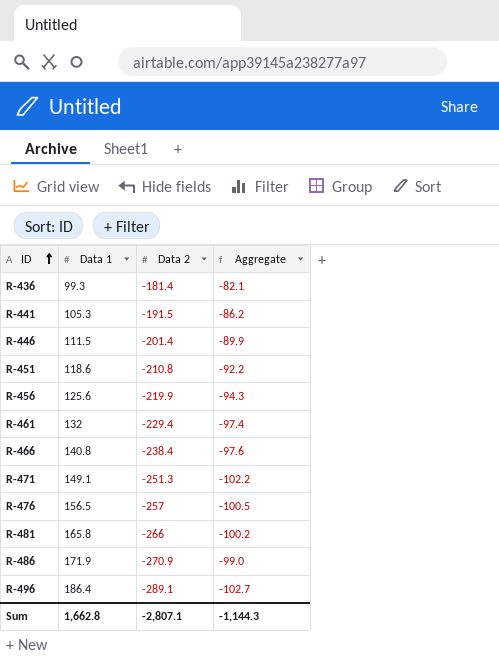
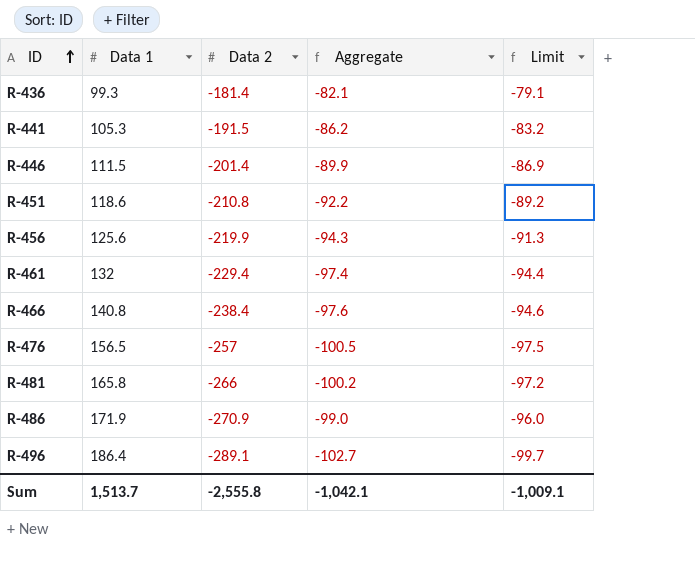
column Limit | formula: none -> [Aggregate] + 3
row R-471: 149.1 | -251.3 | -102.2 -> none
Sum | Data 1: 1,662.8 -> 1,513.7
Sum | Data 2: -2,807.1 -> -2,555.8
Sum | Aggregate: -1,144.3 -> -1,042.1

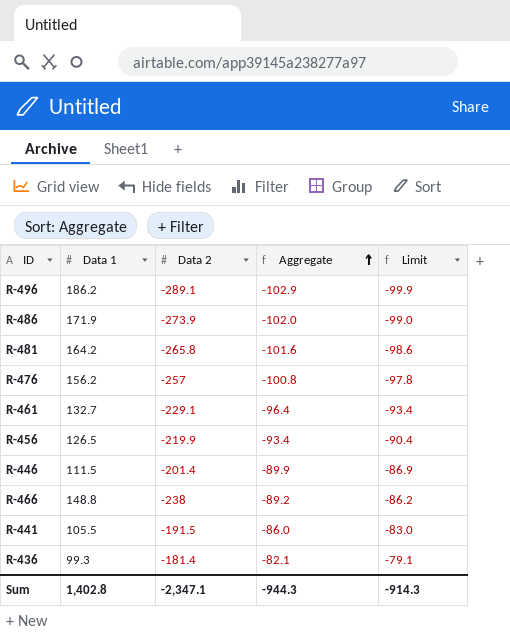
row order: ID ascending -> Aggregate ascending
row R-451: 118.6 | -210.8 | -92.2 | -89.2 -> none
R-496 | Data 1: 186.4 -> 186.2
R-496 | Aggregate: -102.7 -> -102.9
R-496 | Limit: -99.7 -> -99.9
R-486 | Data 2: -270.9 -> -273.9
R-486 | Aggregate: -99.0 -> -102.0
R-486 | Limit: -96.0 -> -99.0
R-481 | Data 1: 165.8 -> 164.2
R-481 | Data 2: -266 -> -265.8
R-481 | Aggregate: -100.2 -> -101.6
R-481 | Limit: -97.2 -> -98.6
R-476 | Data 1: 156.5 -> 156.2
R-476 | Aggregate: -100.5 -> -100.8
R-476 | Limit: -97.5 -> -97.8
R-461 | Data 1: 132 -> 132.7
R-461 | Data 2: -229.4 -> -229.1
R-461 | Aggregate: -97.4 -> -96.4
R-461 | Limit: -94.4 -> -93.4
R-456 | Data 1: 125.6 -> 126.5
R-456 | Aggregate: -94.3 -> -93.4
R-456 | Limit: -91.3 -> -90.4
R-466 | Data 1: 140.8 -> 148.8
R-466 | Data 2: -238.4 -> -238
R-466 | Aggregate: -97.6 -> -89.2
R-466 | Limit: -94.6 -> -86.2
R-441 | Data 1: 105.3 -> 105.5
R-441 | Aggregate: -86.2 -> -86.0
R-441 | Limit: -83.2 -> -83.0
Sum | Data 1: 1,513.7 -> 1,402.8
Sum | Data 2: -2,555.8 -> -2,347.1
Sum | Aggregate: -1,042.1 -> -944.3
Sum | Limit: -1,009.1 -> -914.3

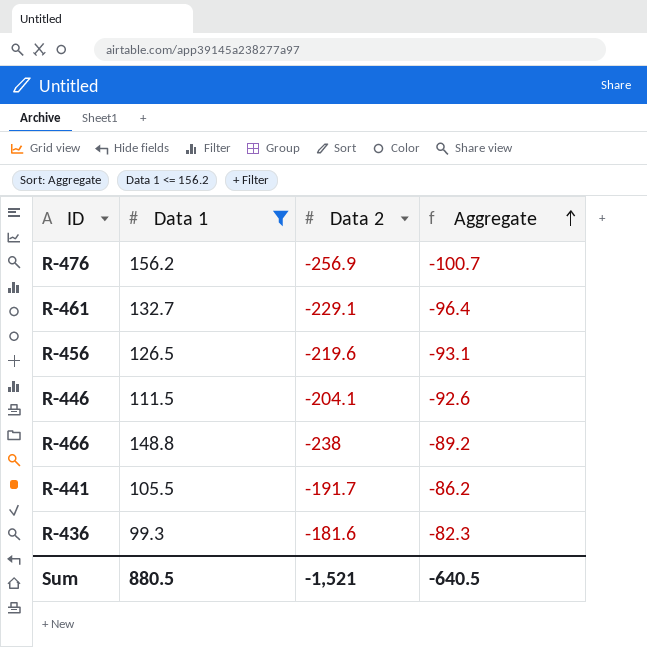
filter: none -> Data 1 <= 156.2
column Limit | formula: [Aggregate] + 3 -> none
R-476 | Data 2: -257 -> -256.9
R-476 | Aggregate: -100.8 -> -100.7
R-456 | Data 2: -219.9 -> -219.6
R-456 | Aggregate: -93.4 -> -93.1
R-446 | Data 2: -201.4 -> -204.1
R-446 | Aggregate: -89.9 -> -92.6
R-441 | Data 2: -191.5 -> -191.7
R-441 | Aggregate: -86.0 -> -86.2
R-436 | Data 2: -181.4 -> -181.6
R-436 | Aggregate: -82.1 -> -82.3
Sum | Data 1: 1,402.8 -> 880.5
Sum | Data 2: -2,347.1 -> -1,521
Sum | Aggregate: -944.3 -> -640.5

